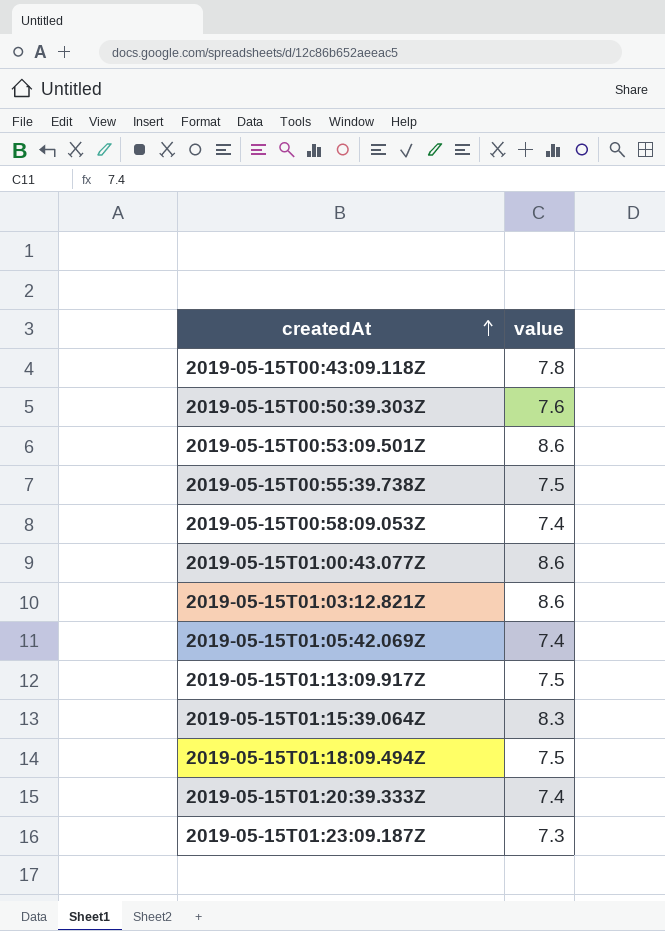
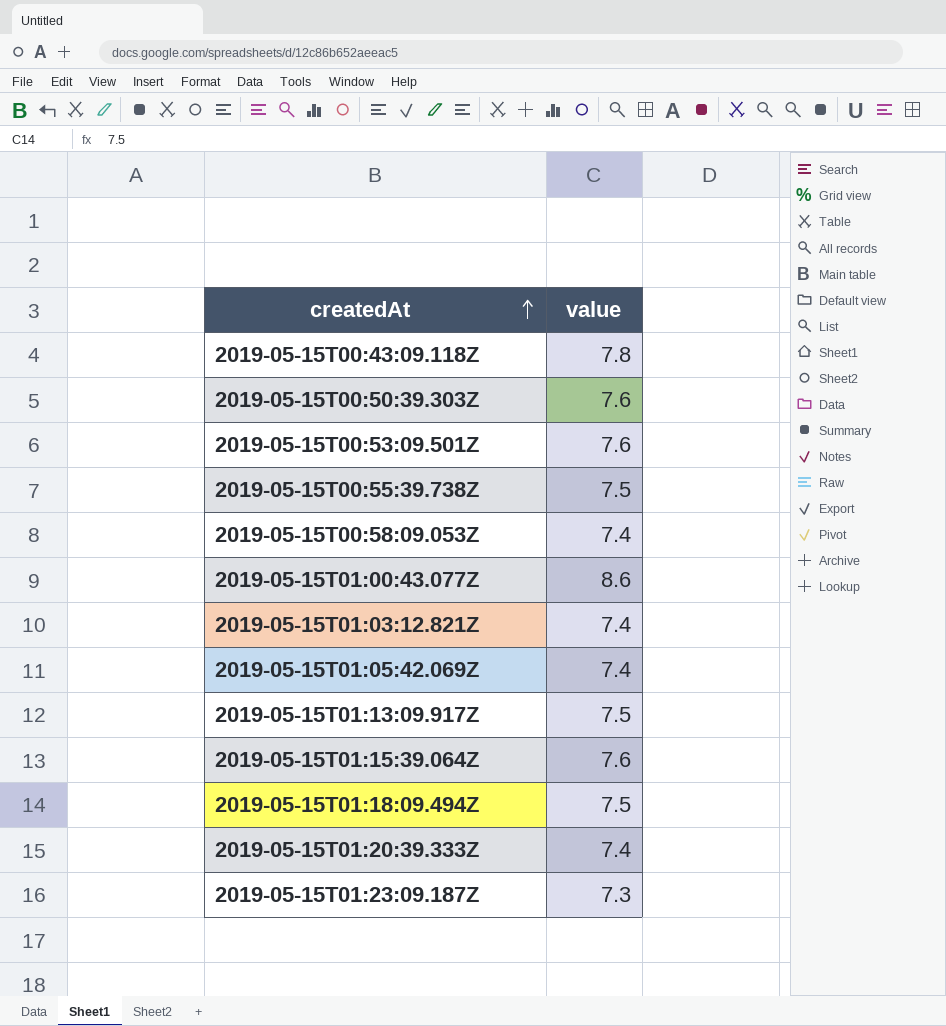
2019-05-15T00:53:09.501Z | value: 8.6 -> 7.6
2019-05-15T01:03:12.821Z | value: 8.6 -> 7.4
2019-05-15T01:15:39.064Z | value: 8.3 -> 7.6

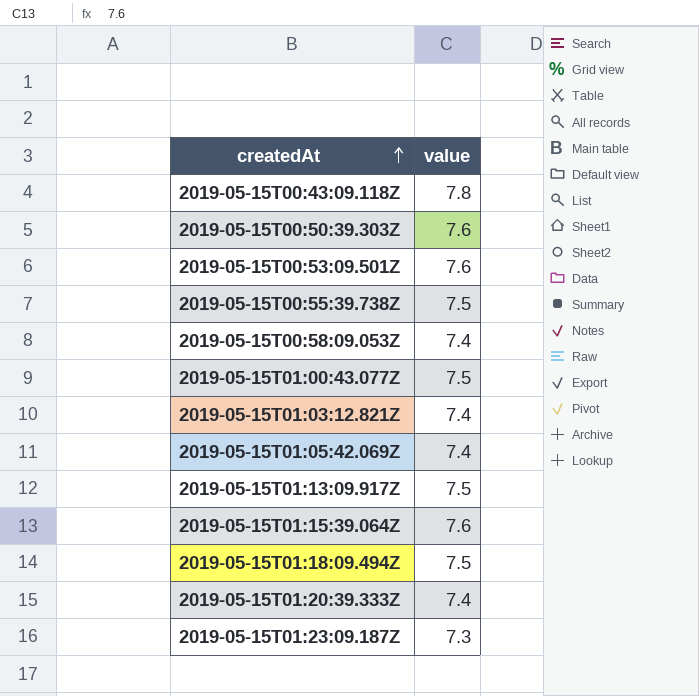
2019-05-15T01:00:43.077Z | value: 8.6 -> 7.5

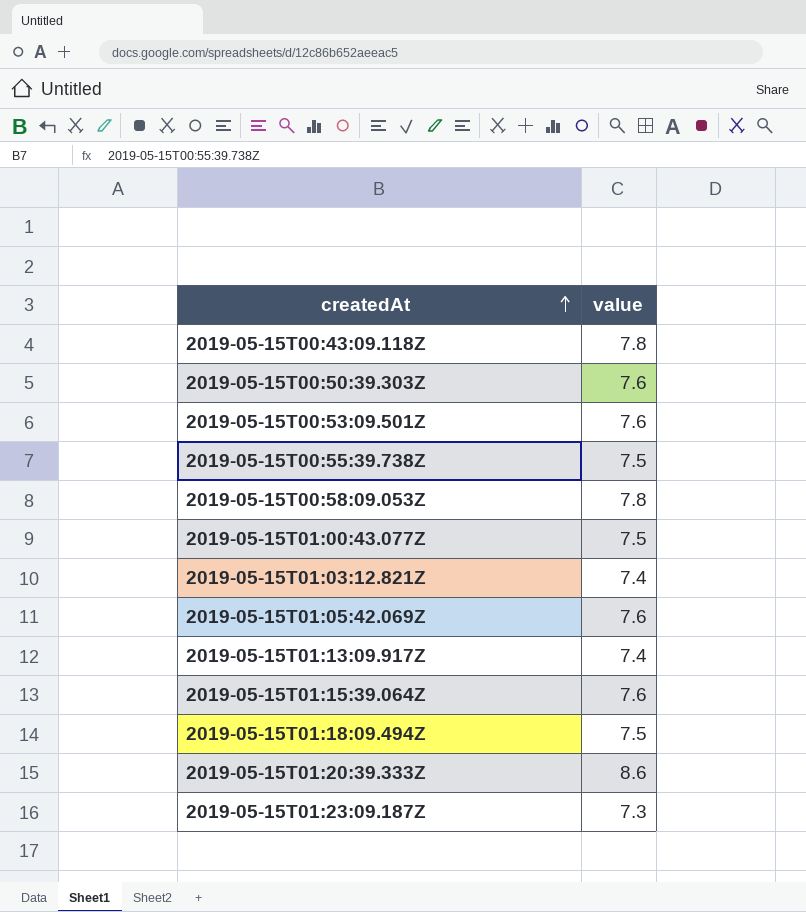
2019-05-15T00:58:09.053Z | value: 7.4 -> 7.8
2019-05-15T01:05:42.069Z | value: 7.4 -> 7.6
2019-05-15T01:13:09.917Z | value: 7.5 -> 7.4
2019-05-15T01:20:39.333Z | value: 7.4 -> 8.6

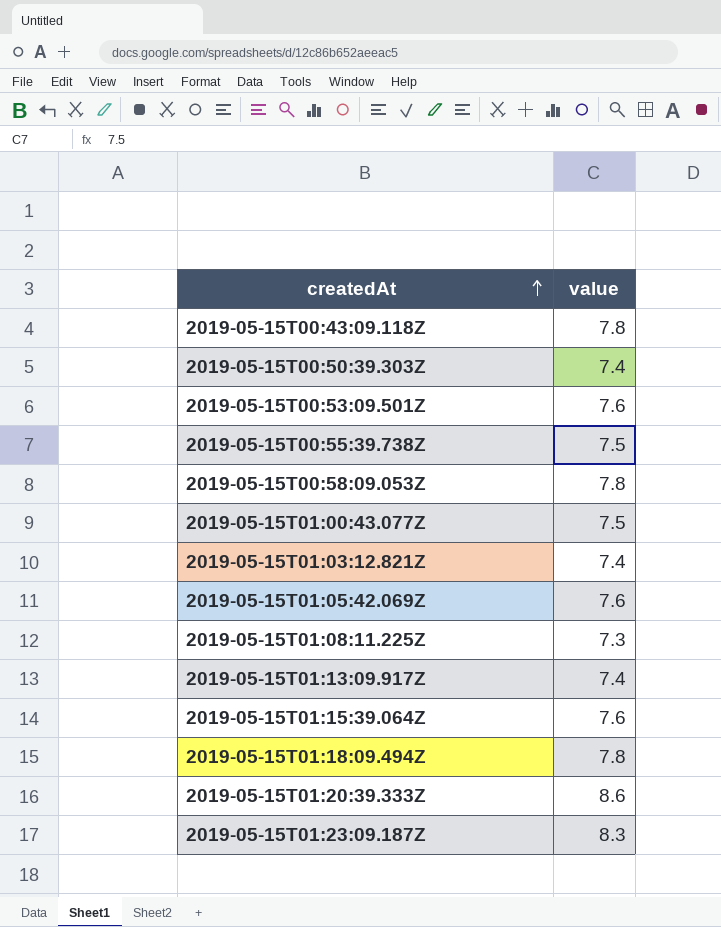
2019-05-15T00:50:39.303Z | value: 7.6 -> 7.4
row 2019-05-15T01:08:11.225Z: none -> 7.3
2019-05-15T01:18:09.494Z | value: 7.5 -> 7.8
2019-05-15T01:23:09.187Z | value: 7.3 -> 8.3

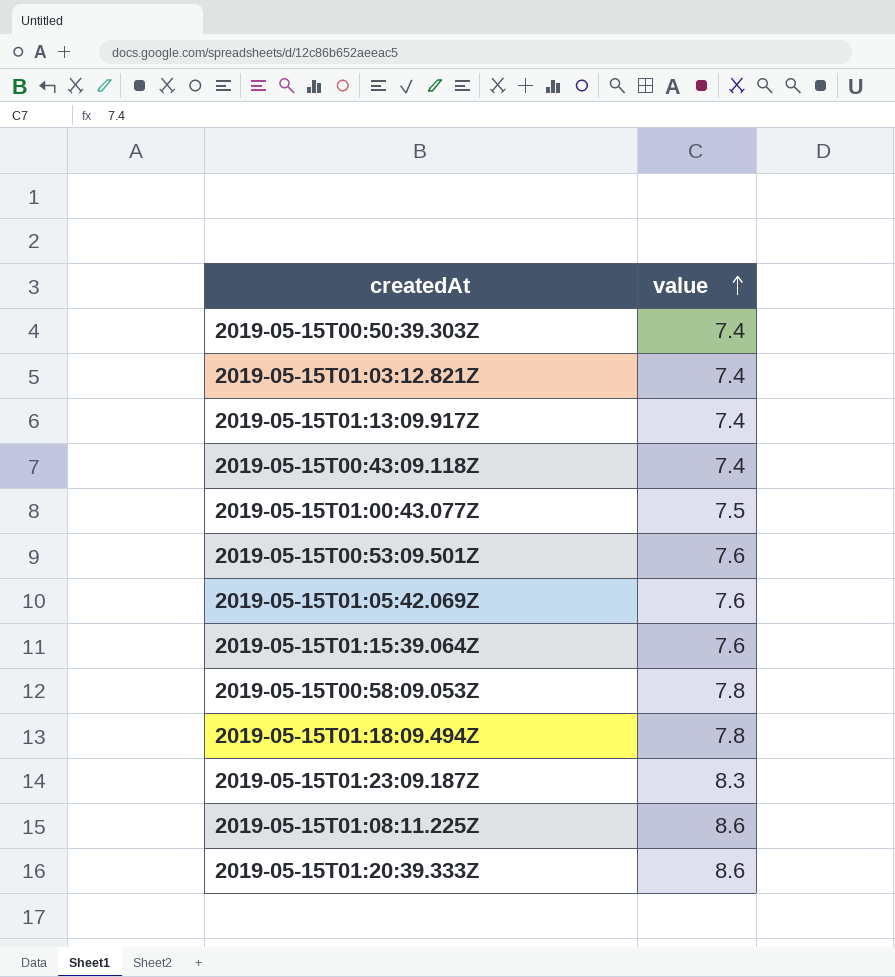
row order: createdAt ascending -> value ascending
row 2019-05-15T00:55:39.738Z: 7.5 -> none
2019-05-15T00:43:09.118Z | value: 7.8 -> 7.4
2019-05-15T01:08:11.225Z | value: 7.3 -> 8.6

